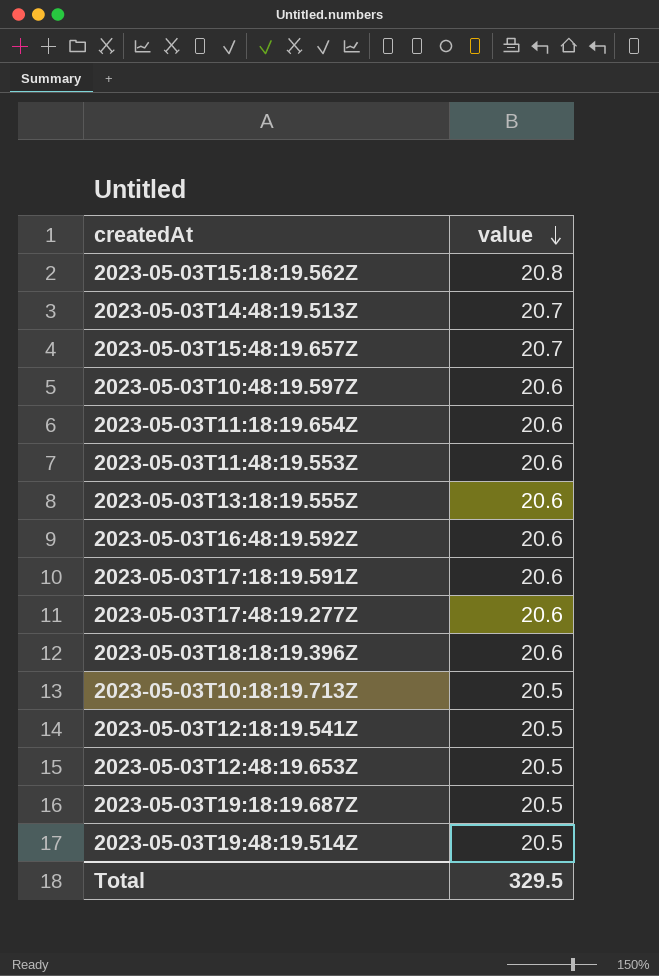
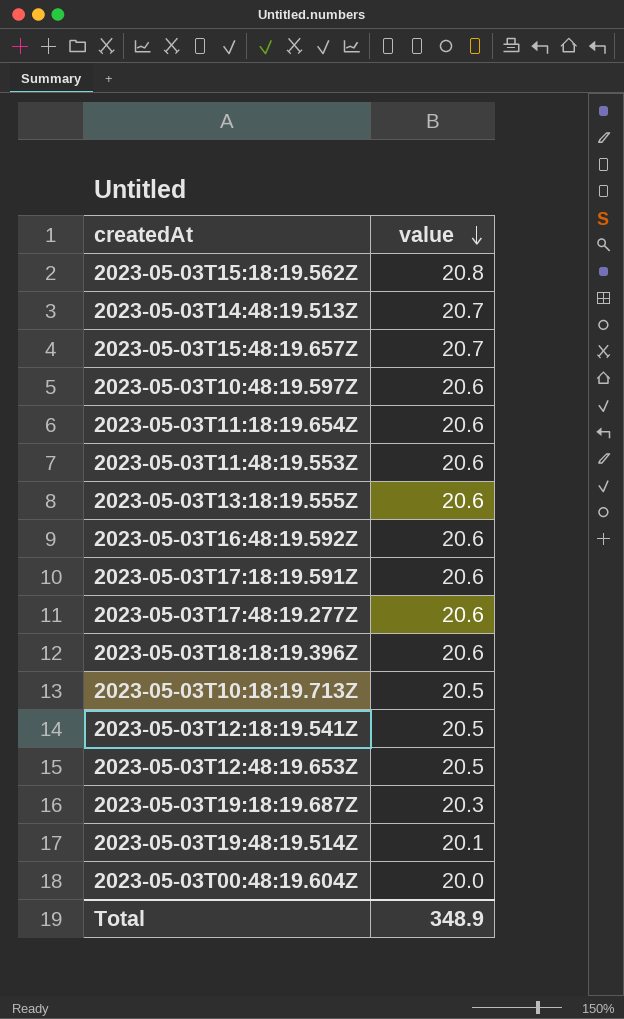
2023-05-03T19:18:19.687Z | value: 20.5 -> 20.3
2023-05-03T19:48:19.514Z | value: 20.5 -> 20.1
row 2023-05-03T00:48:19.604Z: none -> 20.0
Total | value: 329.5 -> 348.9

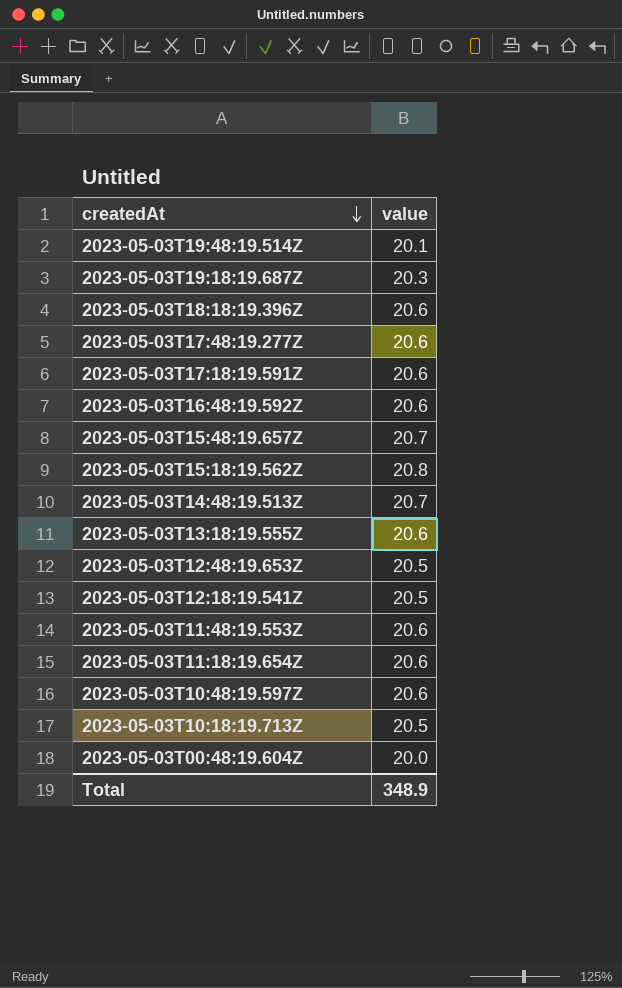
row order: value descending -> createdAt descending

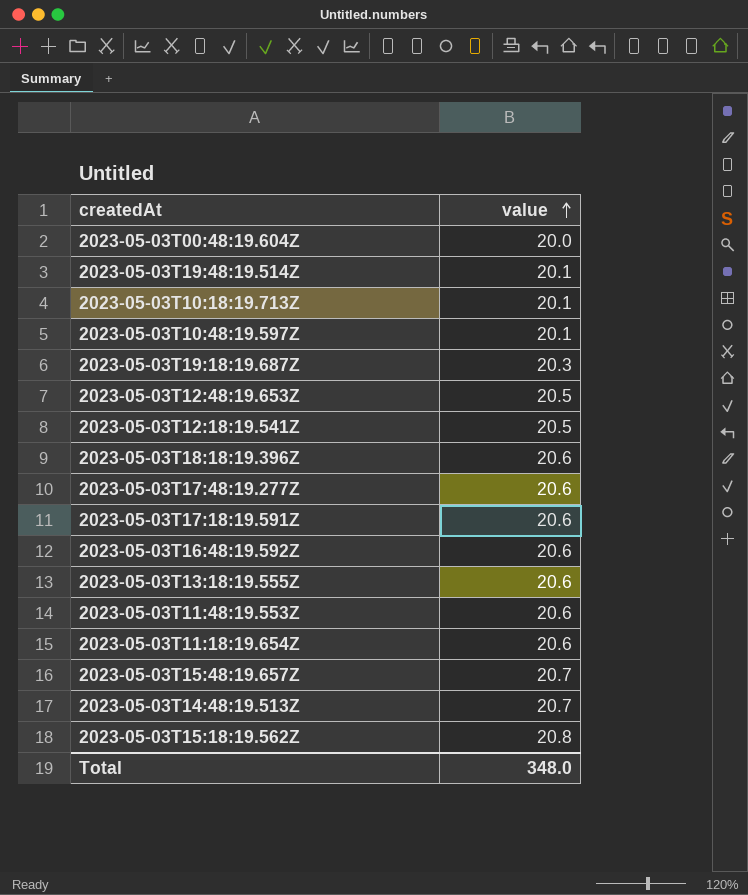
row order: createdAt descending -> value ascending
2023-05-03T10:18:19.713Z | value: 20.5 -> 20.1
2023-05-03T10:48:19.597Z | value: 20.6 -> 20.1
Total | value: 348.9 -> 348.0

